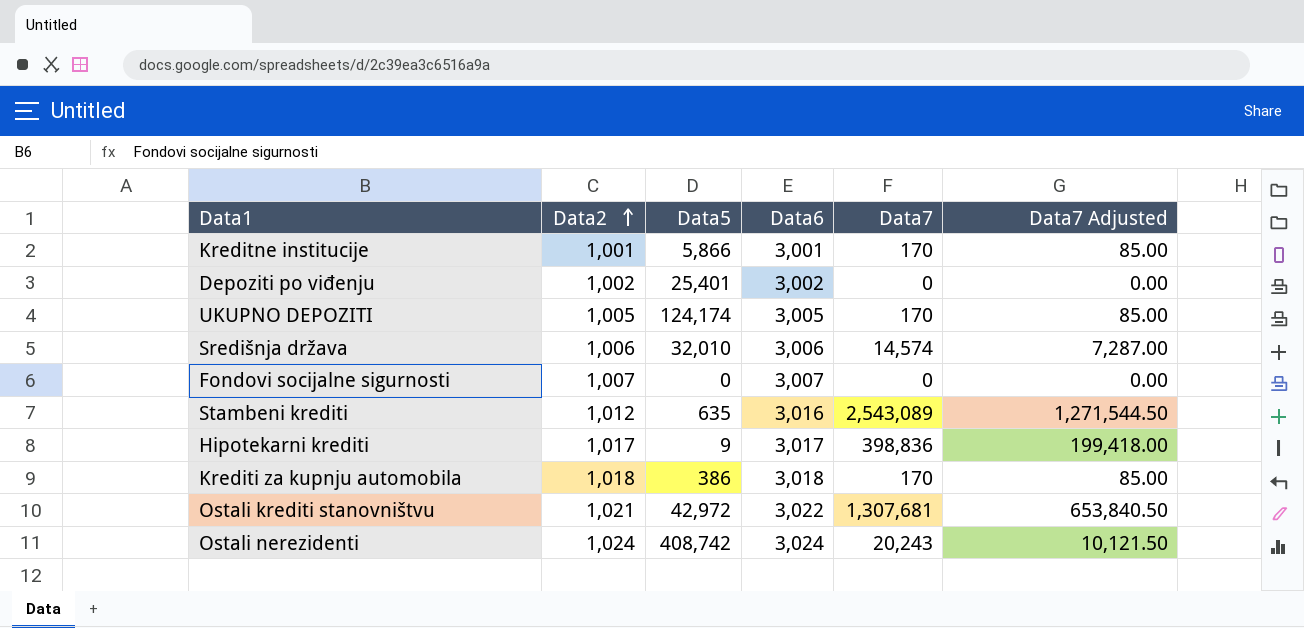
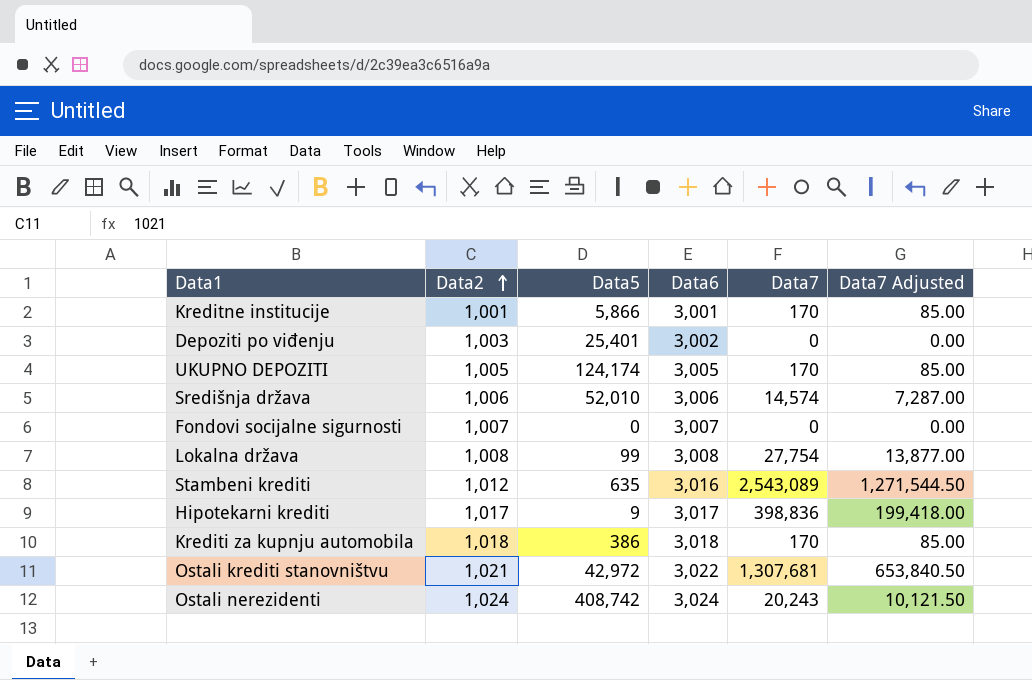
Depoziti po viđenju | Data2: 1,002 -> 1,003
Središnja država | Data5: 32,010 -> 52,010
row Lokalna država: none -> 1,008 | 99 | 3,008 | 27,754 | 13,877.00

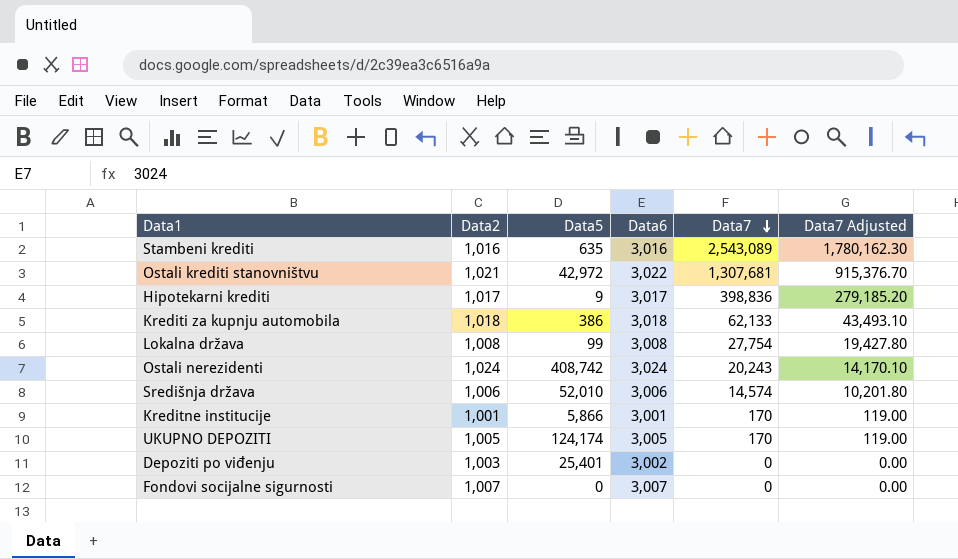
row order: Data2 ascending -> Data7 descending
column Data7 Adjusted | formula: [Data7] * 0.5 -> [Data7] * 0.7
Stambeni krediti | Data2: 1,012 -> 1,016
Krediti za kupnju automobila | Data7: 170 -> 62,133

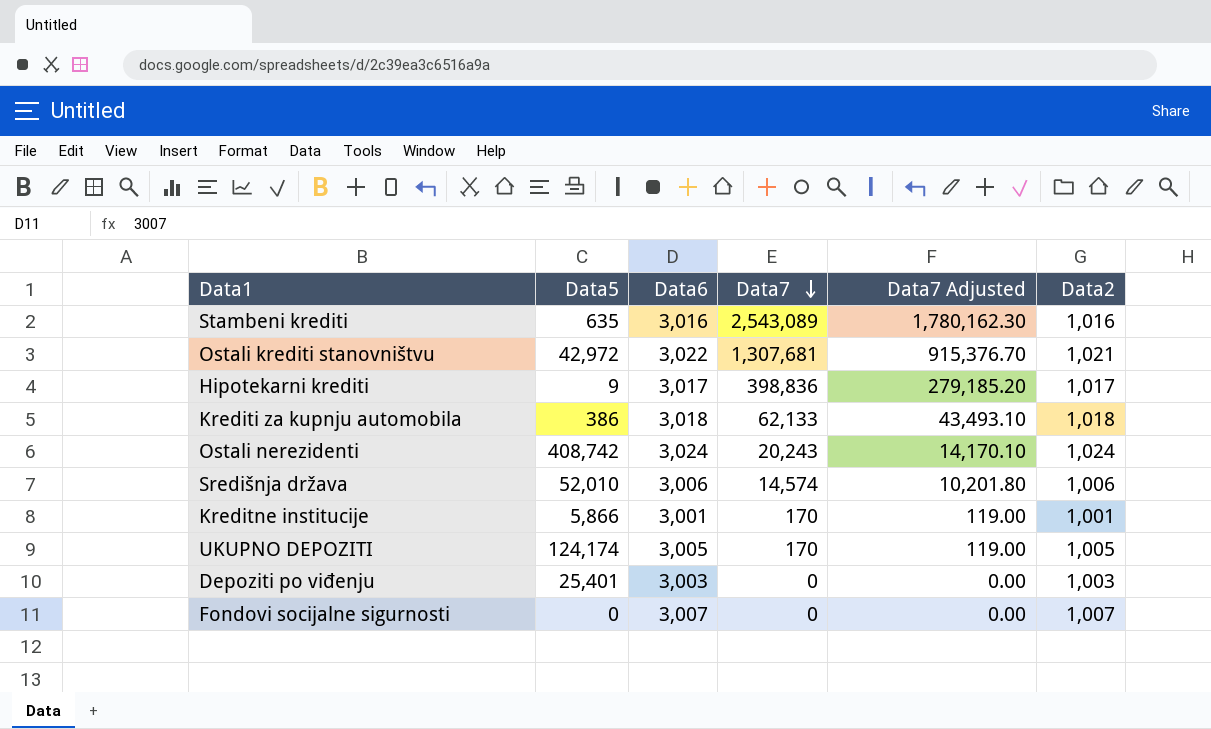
column Data2 | position: 2 -> 6
row Lokalna država: 1,008 | 99 | 3,008 | 27,754 | 19,427.80 -> none
Depoziti po viđenju | Data6: 3,002 -> 3,003

